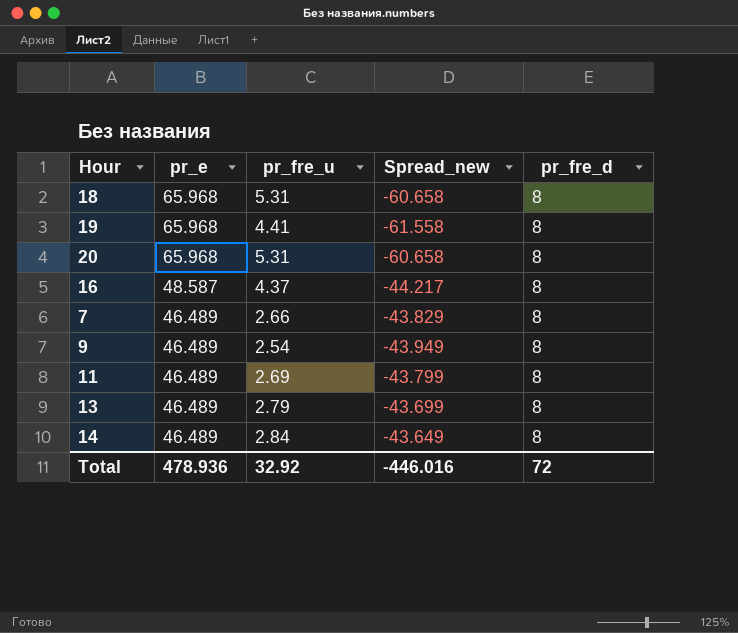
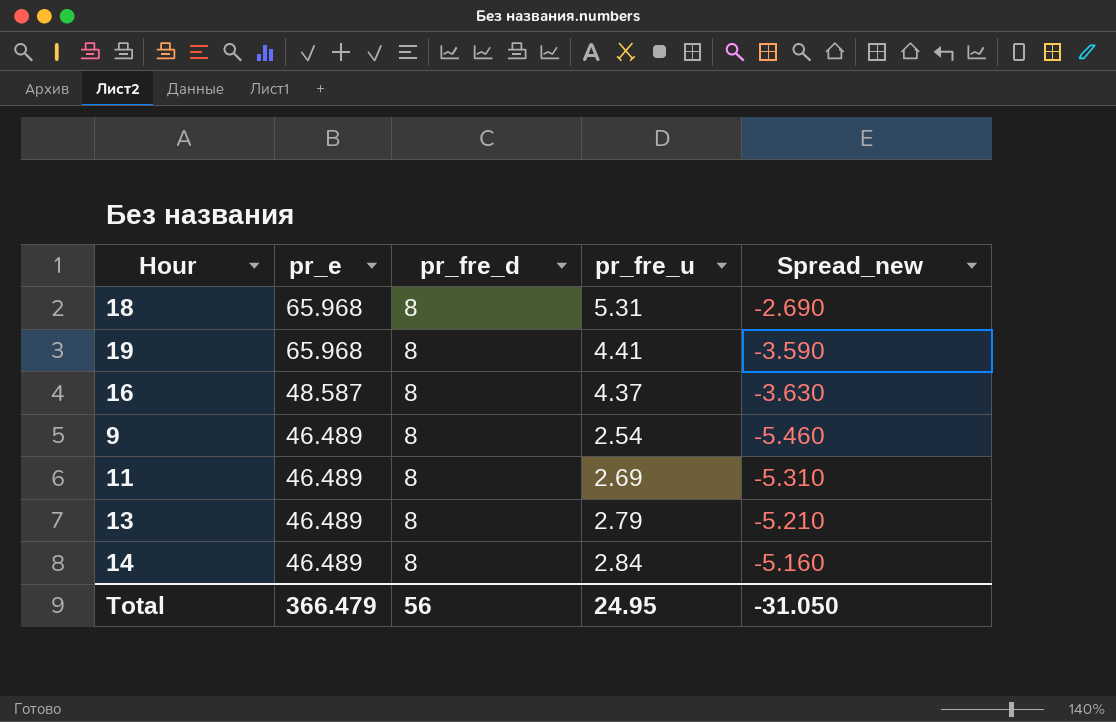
column pr_fre_d | position: 5 -> 3
column Spread_new | formula: [pr_fre_u] - [pr_e] -> [pr_fre_u] - [pr_fre_d]
row 20: 65.968 | 5.31 | -60.658 | 8 -> none
row 7: 46.489 | 2.66 | -43.829 | 8 -> none
Total | pr_e: 478.936 -> 366.479
Total | pr_fre_d: 72 -> 56
Total | pr_fre_u: 32.92 -> 24.95
Total | Spread_new: -446.016 -> -31.050

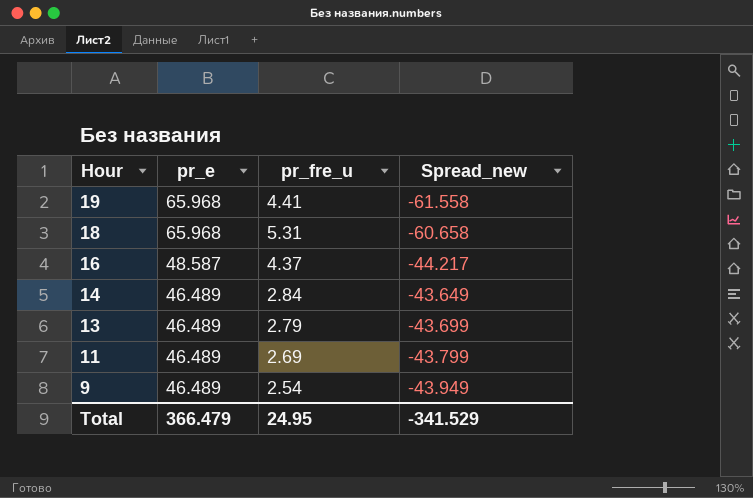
row order: pr_e descending -> Hour descending
column pr_fre_d | position: 3 -> none
column Spread_new | formula: [pr_fre_u] - [pr_fre_d] -> [pr_fre_u] - [pr_e]
Total | Spread_new: -31.050 -> -341.529

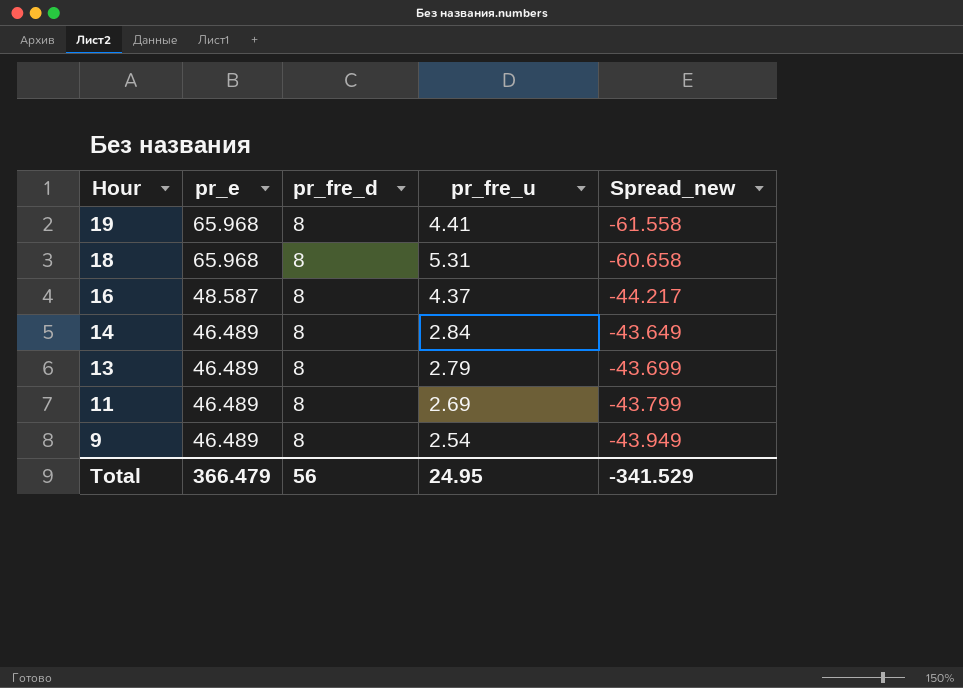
column pr_fre_d | position: none -> 3

